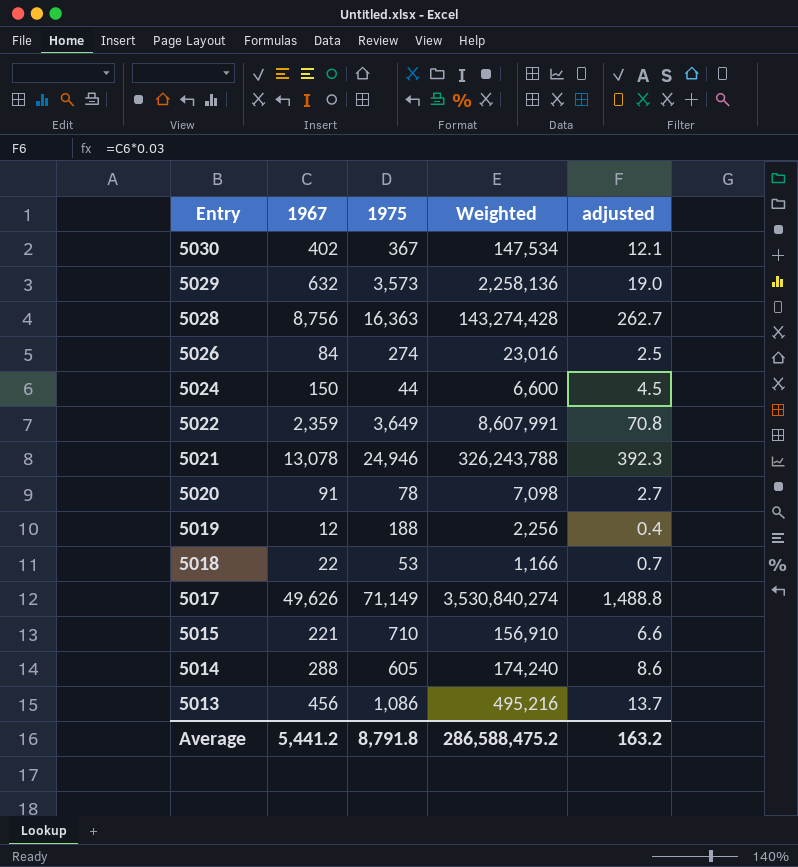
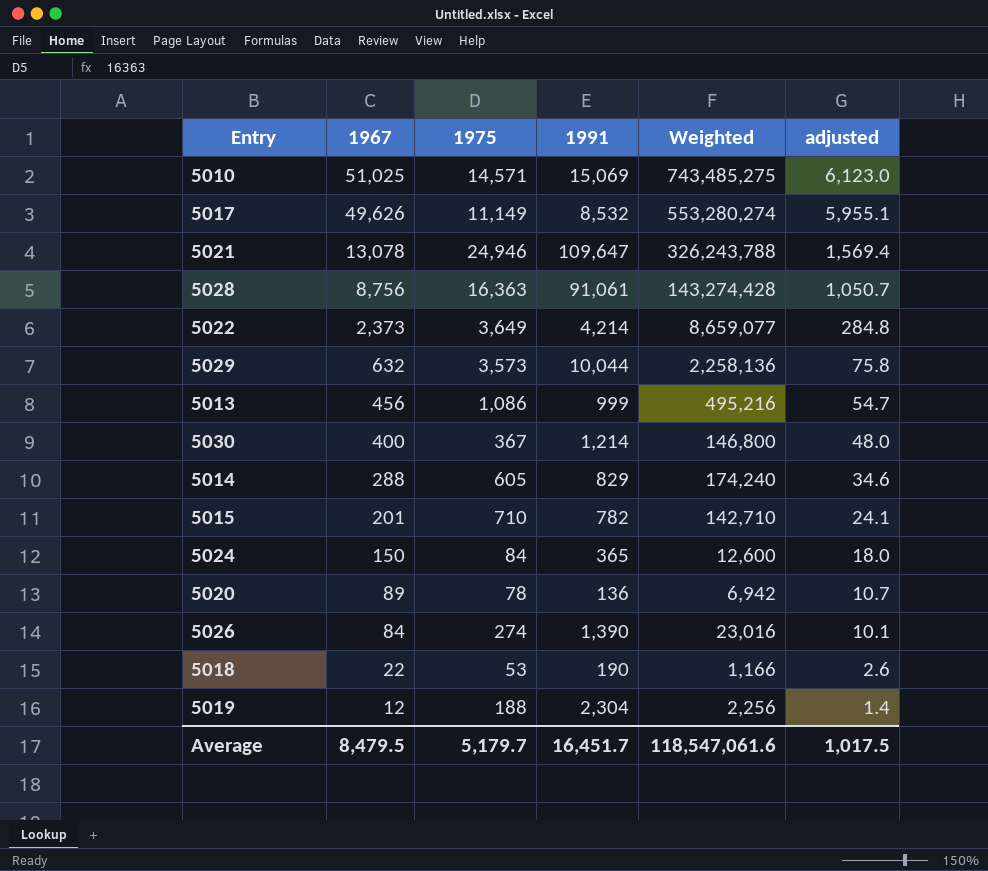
row order: Entry descending -> 1967 descending
column 1991 | position: none -> 4
column adjusted | formula: [1967] * 0.03 -> [1967] * 0.12
row 5010: none -> 51,025 | 14,571 | 15,069 | 743,485,275 | 6,123.0
5017 | 1975: 71,149 -> 11,149
5017 | Weighted: 3,530,840,274 -> 553,280,274
5022 | 1967: 2,359 -> 2,373
5022 | Weighted: 8,607,991 -> 8,659,077
5030 | 1967: 402 -> 400
5030 | Weighted: 147,534 -> 146,800
5015 | 1967: 221 -> 201
5015 | Weighted: 156,910 -> 142,710
5024 | 1975: 44 -> 84
5024 | Weighted: 6,600 -> 12,600
5020 | 1967: 91 -> 89
5020 | Weighted: 7,098 -> 6,942
Average | 1967: 5,441.2 -> 8,479.5
Average | 1975: 8,791.8 -> 5,179.7
Average | Weighted: 286,588,475.2 -> 118,547,061.6
Average | adjusted: 163.2 -> 1,017.5

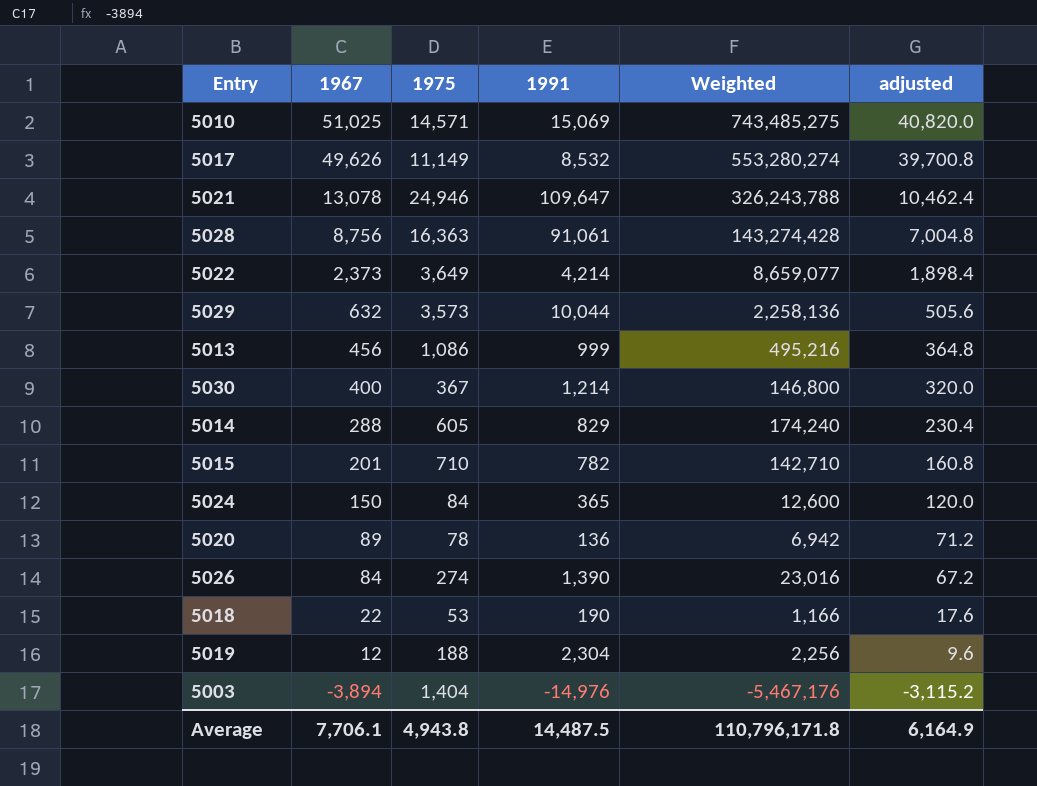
column adjusted | formula: [1967] * 0.12 -> [1967] * 0.8
row 5003: none -> -3,894 | 1,404 | -14,976 | -5,467,176 | -3,115.2
Average | 1967: 8,479.5 -> 7,706.1
Average | 1975: 5,179.7 -> 4,943.8
Average | 1991: 16,451.7 -> 14,487.5
Average | Weighted: 118,547,061.6 -> 110,796,171.8
Average | adjusted: 1,017.5 -> 6,164.9

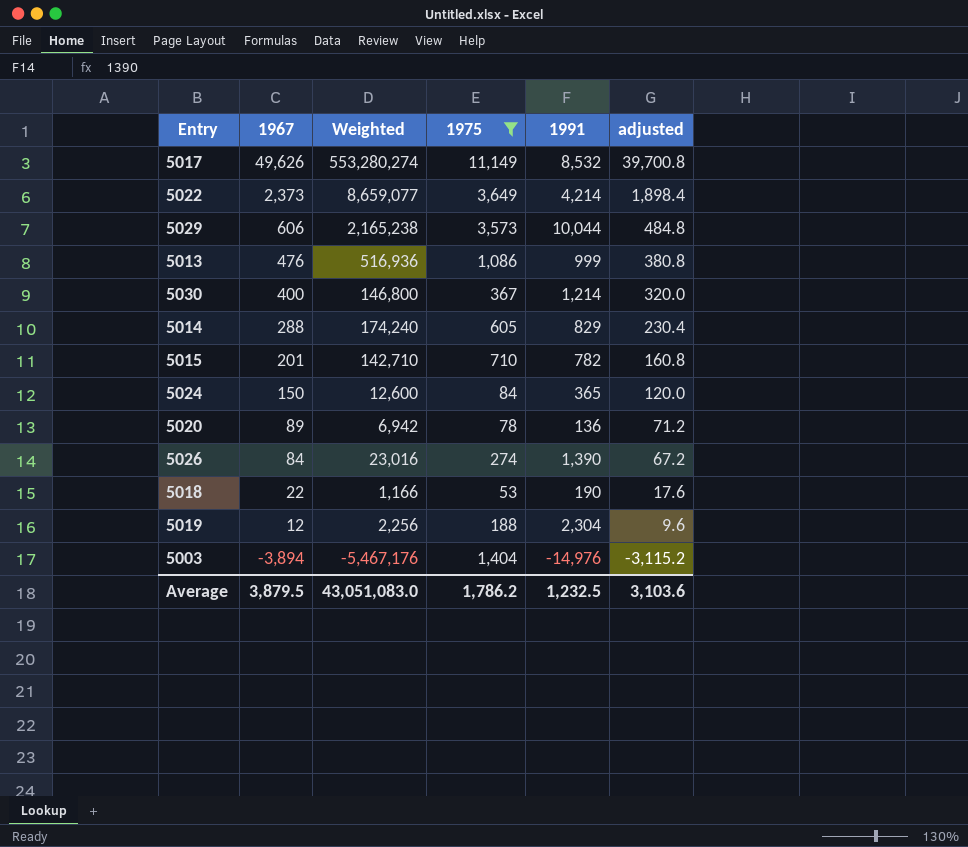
filter: none -> 1975 <= 11,149
column Weighted | position: 5 -> 3
5029 | 1967: 632 -> 606
5029 | Weighted: 2,258,136 -> 2,165,238
5029 | adjusted: 505.6 -> 484.8
5013 | 1967: 456 -> 476
5013 | Weighted: 495,216 -> 516,936
5013 | adjusted: 364.8 -> 380.8
Average | 1967: 7,706.1 -> 3,879.5
Average | Weighted: 110,796,171.8 -> 43,051,083.0
Average | 1975: 4,943.8 -> 1,786.2
Average | 1991: 14,487.5 -> 1,232.5
Average | adjusted: 6,164.9 -> 3,103.6

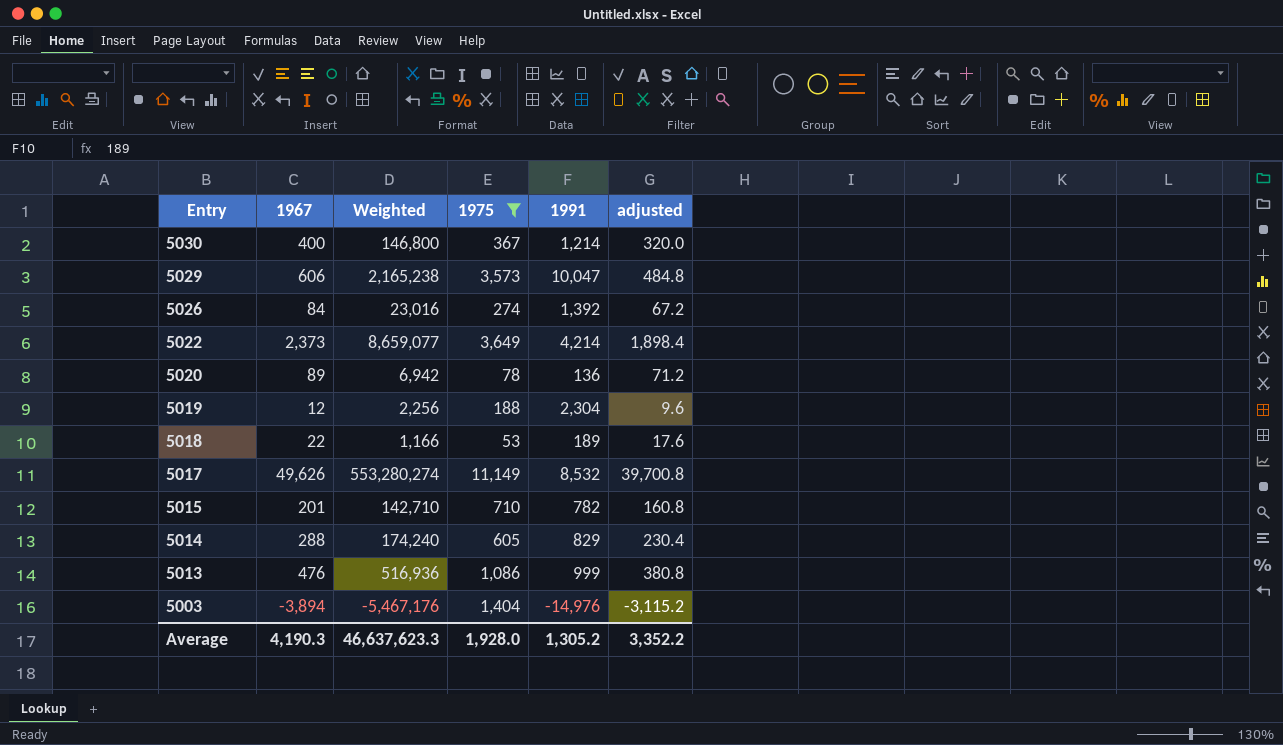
row order: 1967 descending -> Entry descending
row 5024: 150 | 12,600 | 84 | 365 | 120.0 -> none
5029 | 1991: 10,044 -> 10,047
5026 | 1991: 1,390 -> 1,392
5018 | 1991: 190 -> 189
Average | 1967: 3,879.5 -> 4,190.3
Average | Weighted: 43,051,083.0 -> 46,637,623.3
Average | 1975: 1,786.2 -> 1,928.0
Average | 1991: 1,232.5 -> 1,305.2
Average | adjusted: 3,103.6 -> 3,352.2

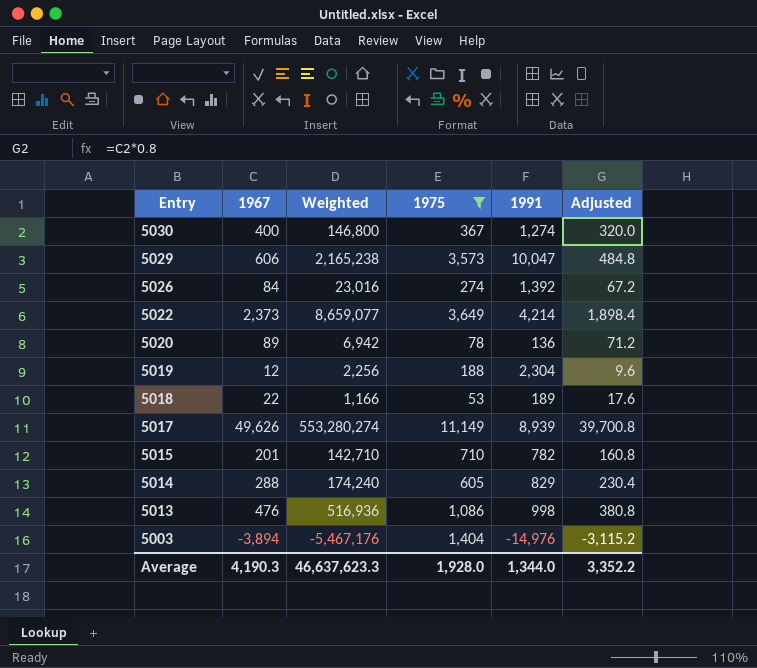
column name: adjusted -> Adjusted
5030 | 1991: 1,214 -> 1,274
5017 | 1991: 8,532 -> 8,939
5013 | 1991: 999 -> 998
Average | 1991: 1,305.2 -> 1,344.0

